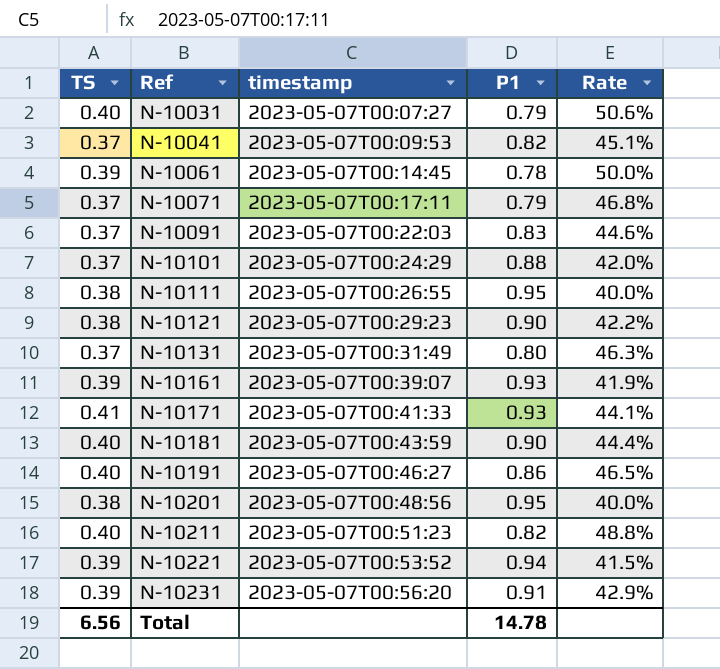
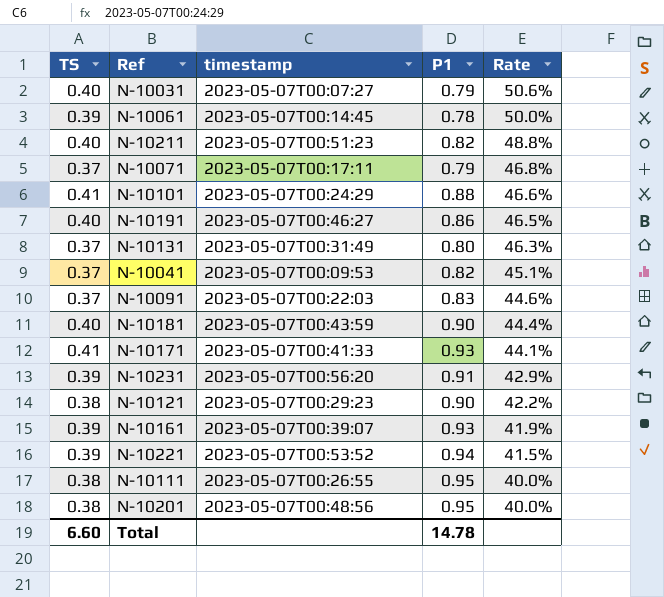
row order: Ref ascending -> Rate descending
N-10101 | TS: 0.37 -> 0.41
N-10101 | Rate: 42.0% -> 46.6%
Total | TS: 6.56 -> 6.60

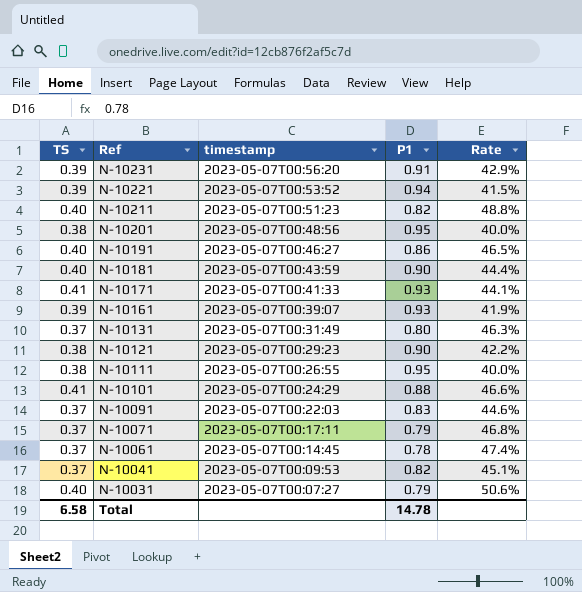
row order: Rate descending -> Ref descending
N-10061 | TS: 0.39 -> 0.37
N-10061 | Rate: 50.0% -> 47.4%
Total | TS: 6.60 -> 6.58

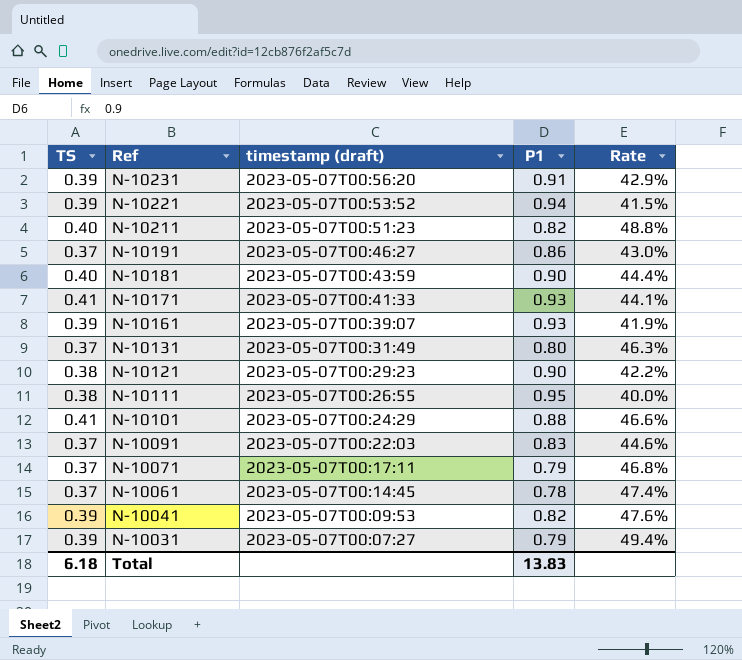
column name: timestamp -> timestamp (draft)
row N-10201: 0.38 | 2023-05-07T00:48:56 | 0.95 | 40.0% -> none
N-10191 | TS: 0.40 -> 0.37
N-10191 | Rate: 46.5% -> 43.0%
N-10041 | TS: 0.37 -> 0.39
N-10041 | Rate: 45.1% -> 47.6%
N-10031 | TS: 0.40 -> 0.39
N-10031 | Rate: 50.6% -> 49.4%
Total | TS: 6.58 -> 6.18
Total | P1: 14.78 -> 13.83

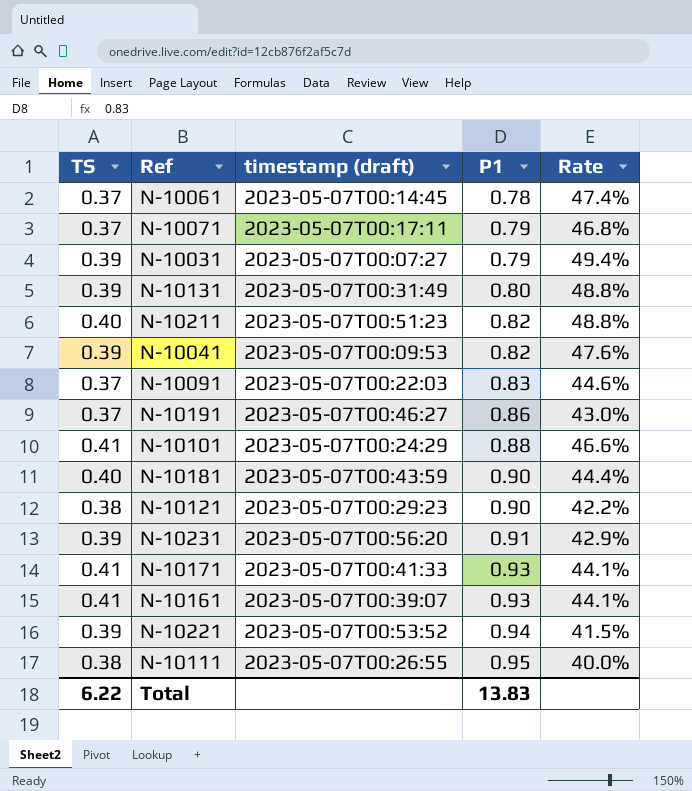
row order: Ref descending -> P1 ascending
N-10131 | TS: 0.37 -> 0.39
N-10131 | Rate: 46.3% -> 48.8%
N-10161 | TS: 0.39 -> 0.41
N-10161 | Rate: 41.9% -> 44.1%
Total | TS: 6.18 -> 6.22

